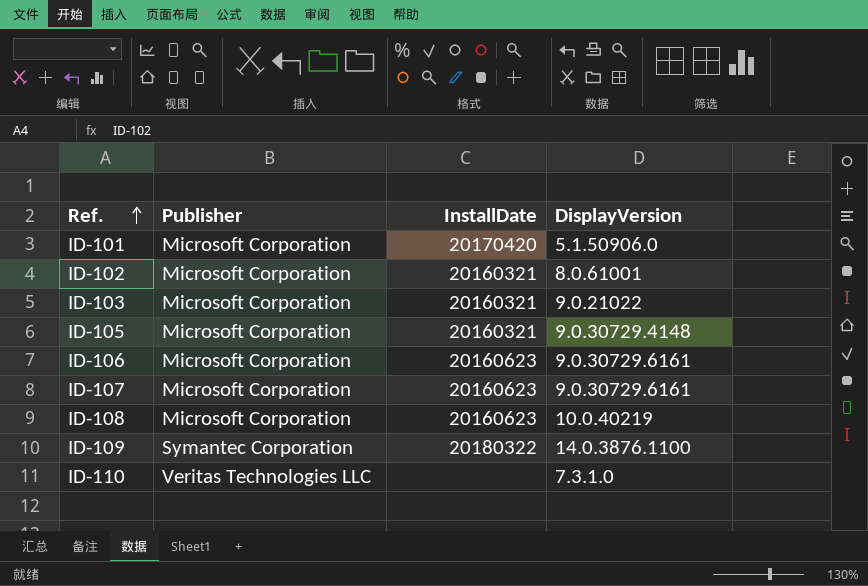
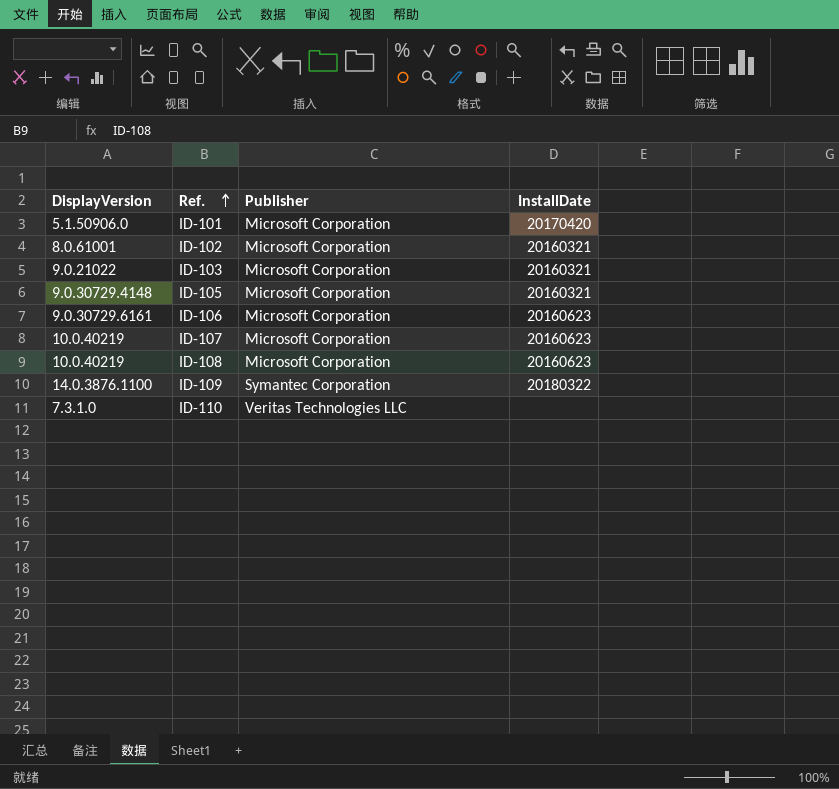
column DisplayVersion | position: 4 -> 1
ID-107 | DisplayVersion: 9.0.30729.6161 -> 10.0.40219

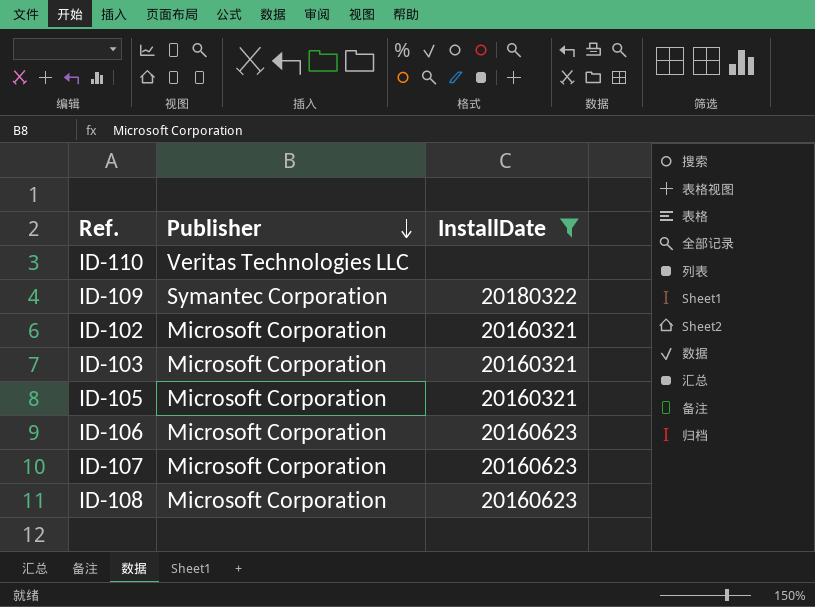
filter: none -> InstallDate != 20170420
row order: Ref. ascending -> Publisher descending
column DisplayVersion | position: 1 -> none

